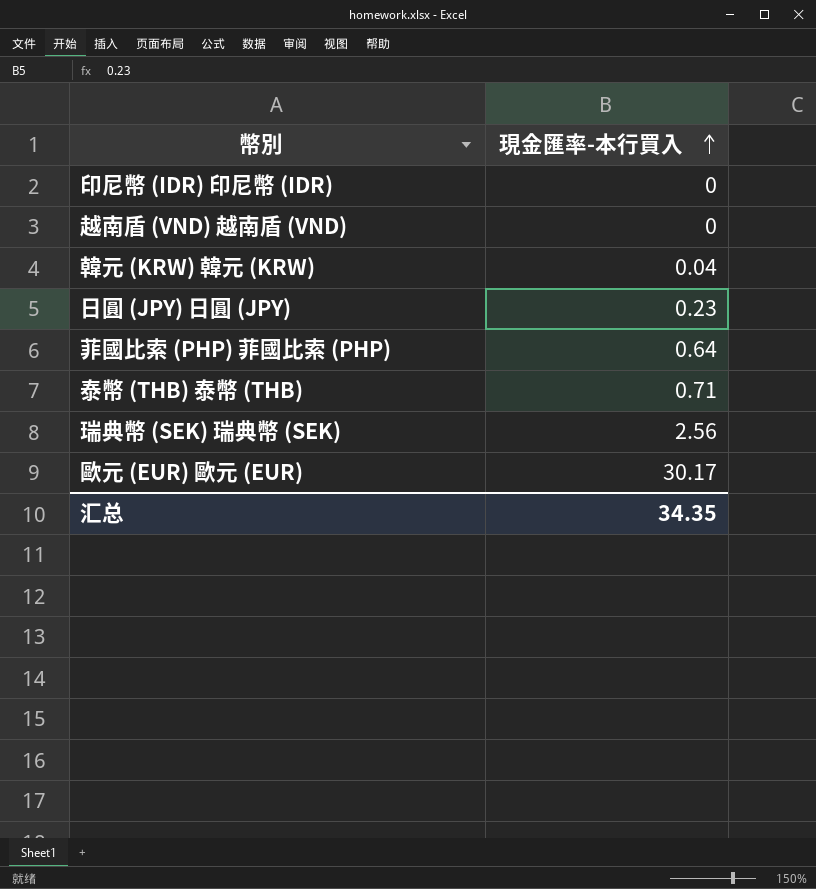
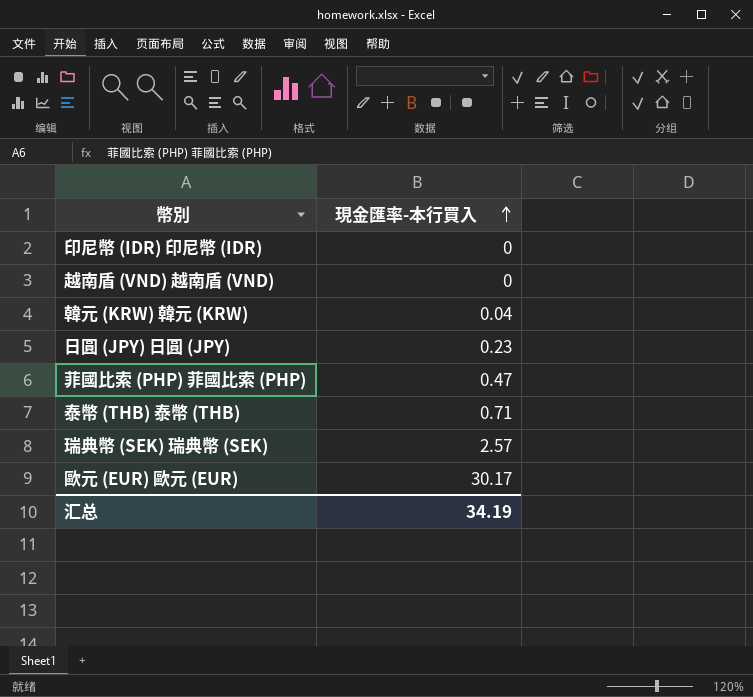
菲國比索 (PHP) 菲國比索 (PHP) | 現金匯率-本行買入: 0.64 -> 0.47
瑞典幣 (SEK) 瑞典幣 (SEK) | 現金匯率-本行買入: 2.56 -> 2.57
汇总 | 現金匯率-本行買入: 34.35 -> 34.19

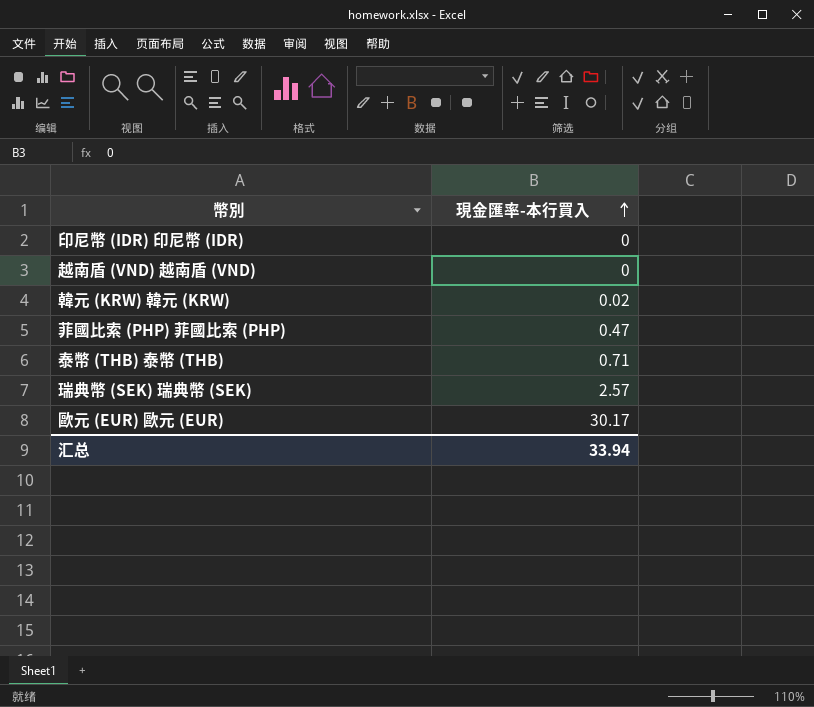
row 日圓 (JPY) 日圓 (JPY): 0.23 -> none
韓元 (KRW) 韓元 (KRW) | 現金匯率-本行買入: 0.04 -> 0.02
汇总 | 現金匯率-本行買入: 34.19 -> 33.94

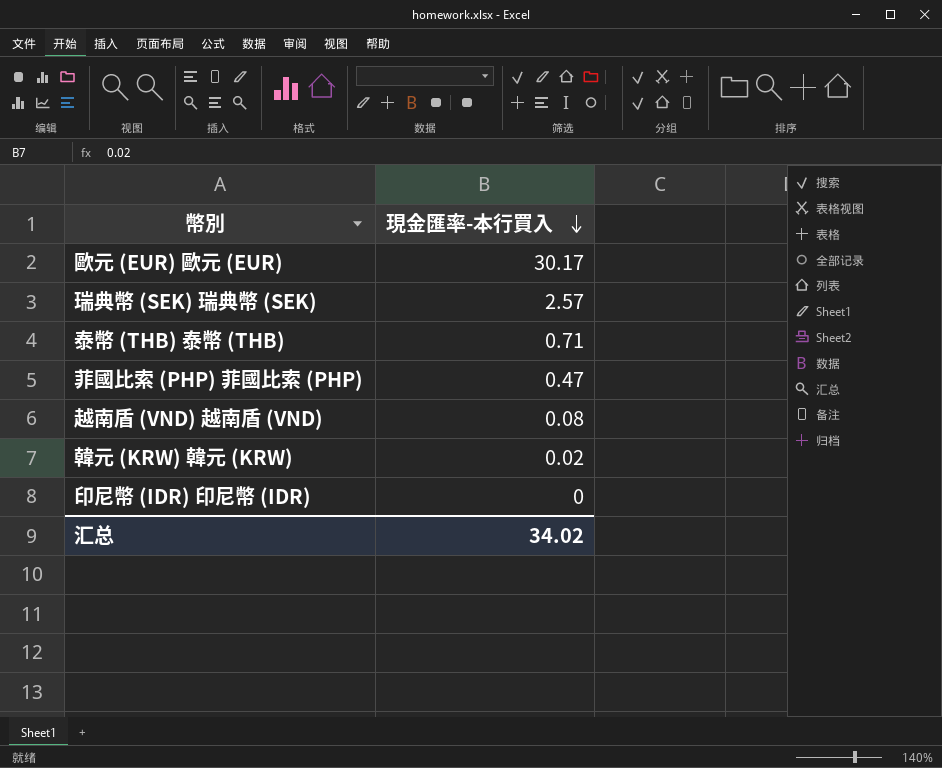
row order: 現金匯率-本行買入 ascending -> 現金匯率-本行買入 descending
越南盾 (VND) 越南盾 (VND) | 現金匯率-本行買入: 0 -> 0.08
汇总 | 現金匯率-本行買入: 33.94 -> 34.02

